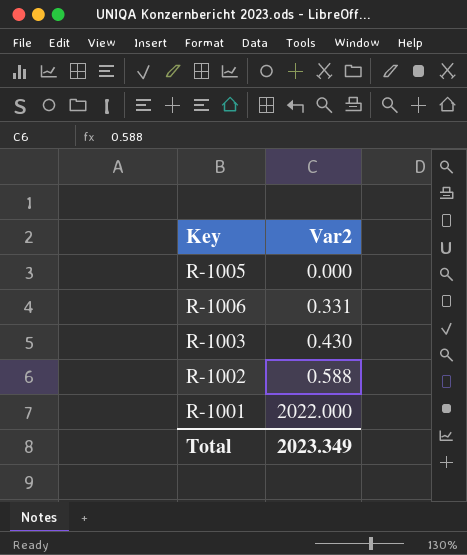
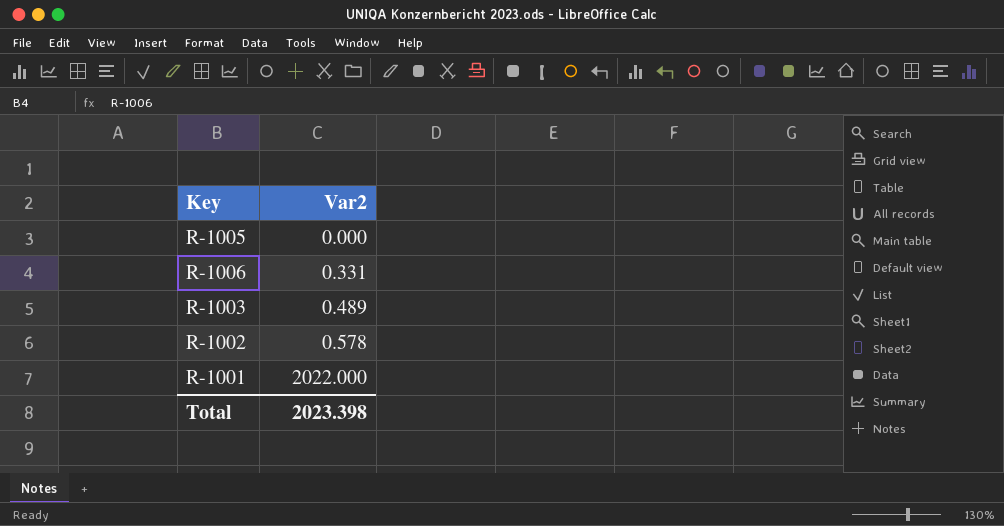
R-1003 | Var2: 0.430 -> 0.489
R-1002 | Var2: 0.588 -> 0.578
Total | Var2: 2023.349 -> 2023.398

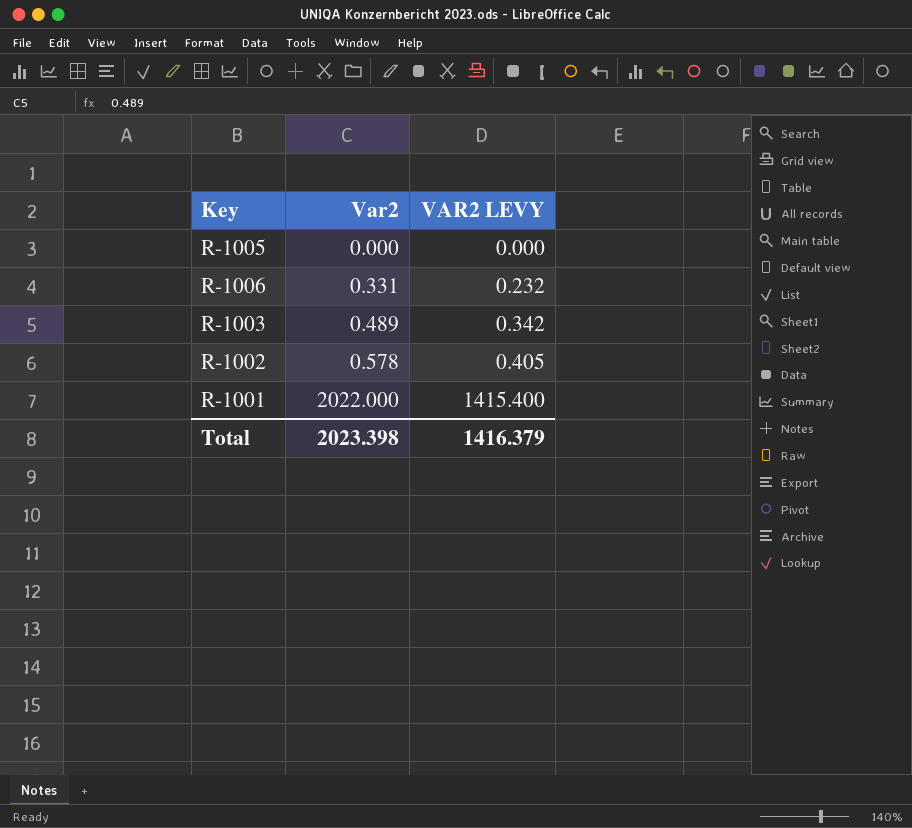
column VAR2 LEVY | formula: none -> [Var2] * 0.7

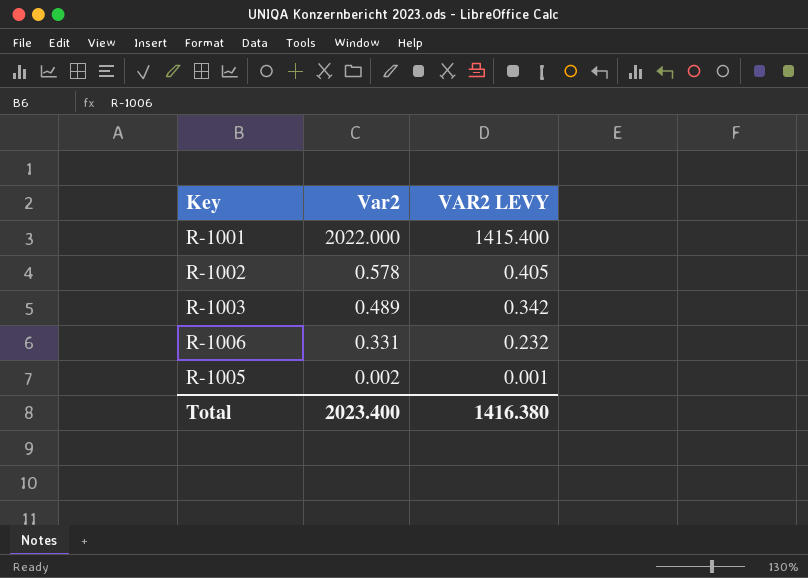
row order: Var2 ascending -> Var2 descending
R-1005 | Var2: 0.000 -> 0.002
R-1005 | VAR2 LEVY: 0.000 -> 0.001
Total | Var2: 2023.398 -> 2023.400
Total | VAR2 LEVY: 1416.379 -> 1416.380

